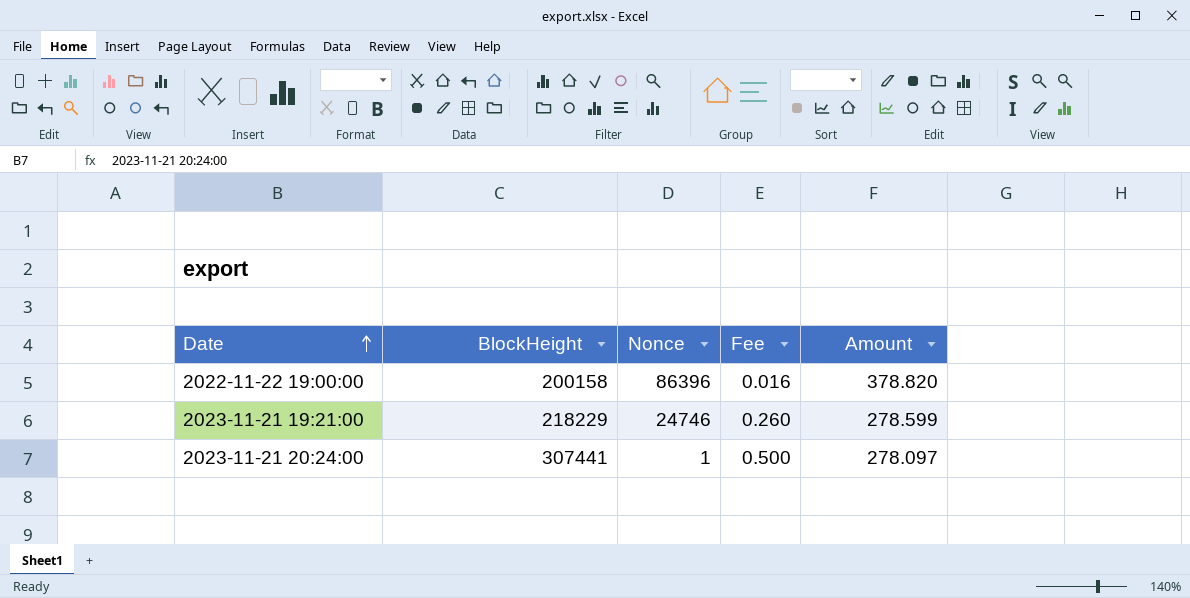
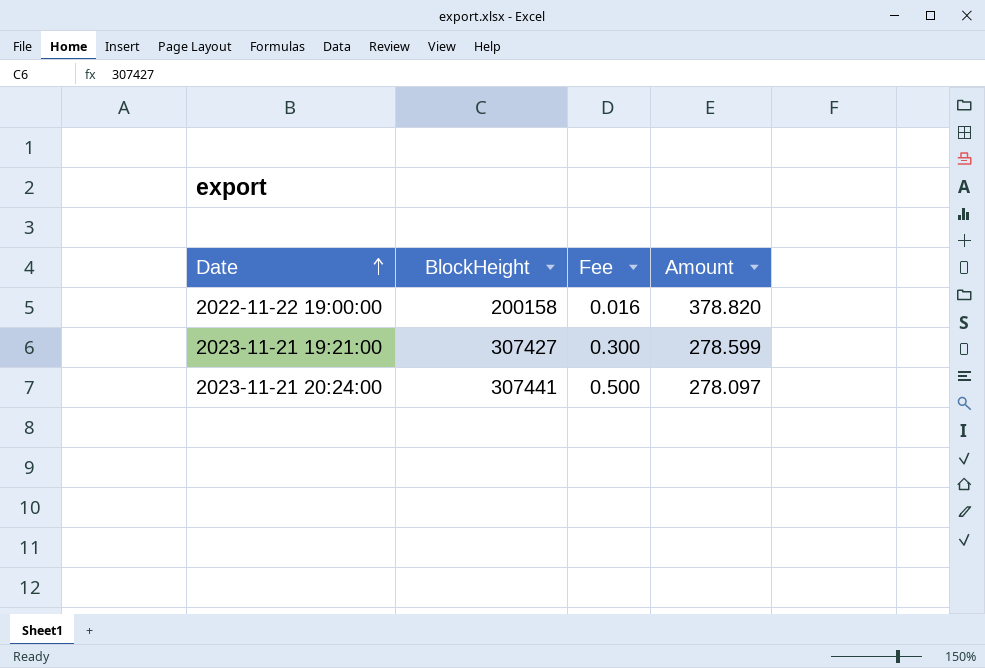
column Nonce | position: 3 -> none
2023-11-21 19:21:00 | BlockHeight: 218229 -> 307427
2023-11-21 19:21:00 | Fee: 0.260 -> 0.300

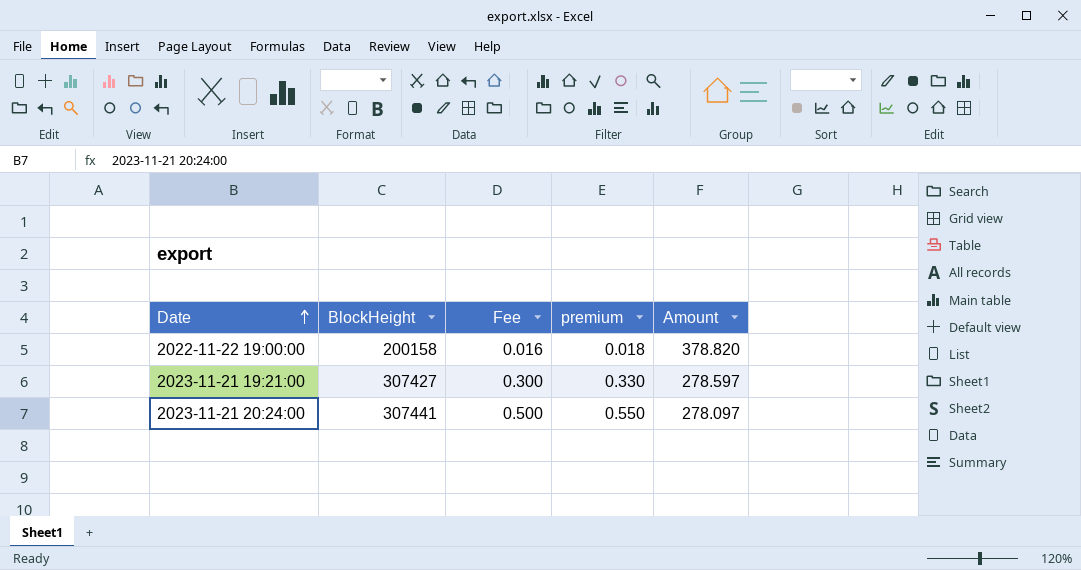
column premium | formula: none -> [Fee] * 1.1
2023-11-21 19:21:00 | Amount: 278.599 -> 278.597

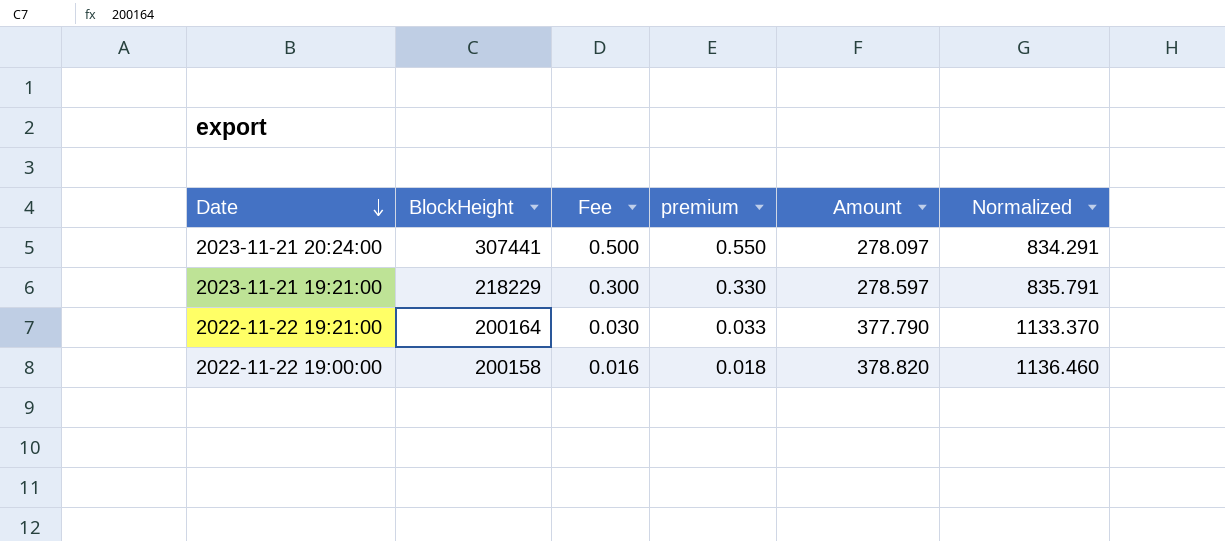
row order: Date ascending -> Date descending
column Normalized | formula: none -> [Amount] * 3
2023-11-21 19:21:00 | BlockHeight: 307427 -> 218229
row 2022-11-22 19:21:00: none -> 200164 | 0.030 | 0.033 | 377.790 | 1133.370

